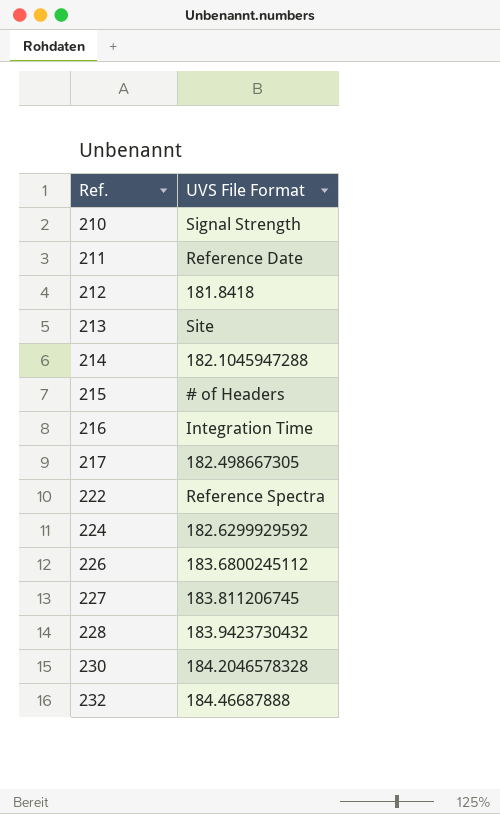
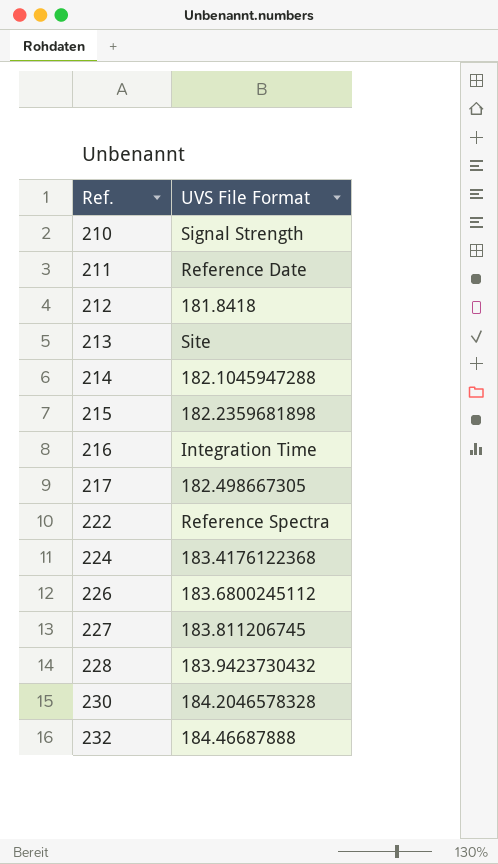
215 | UVS File Format: # of Headers -> 182.2359681898
224 | UVS File Format: 182.6299929592 -> 183.4176122368

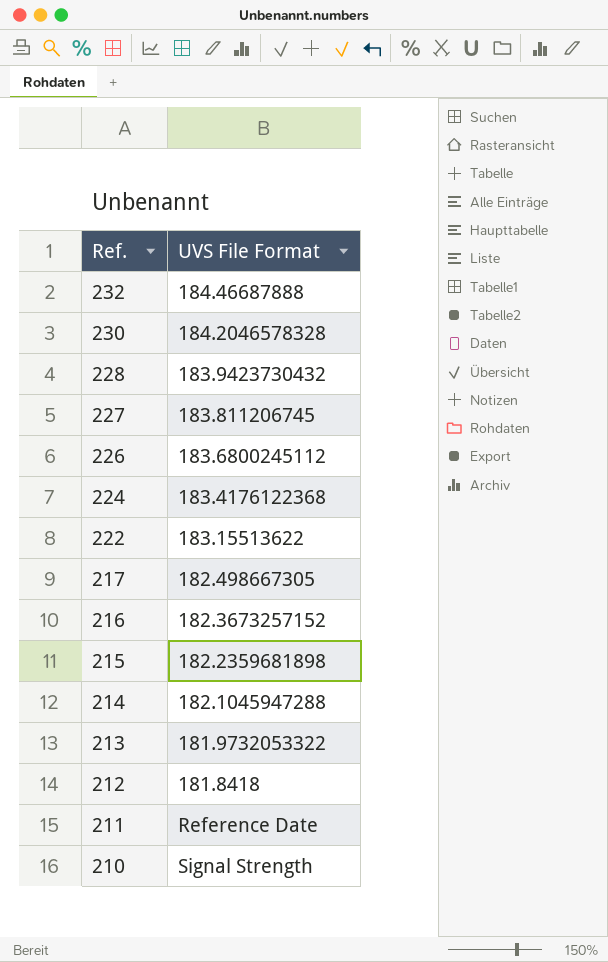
row order: Ref. ascending -> Ref. descending
222 | UVS File Format: Reference Spectra -> 183.15513622
216 | UVS File Format: Integration Time -> 182.3673257152
213 | UVS File Format: Site -> 181.9732053322

